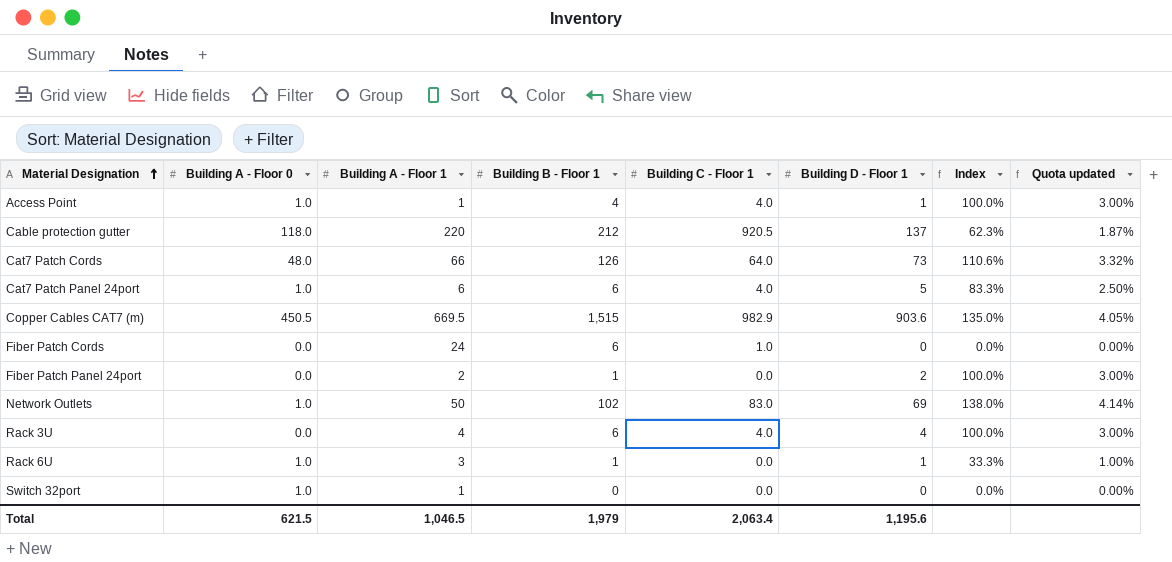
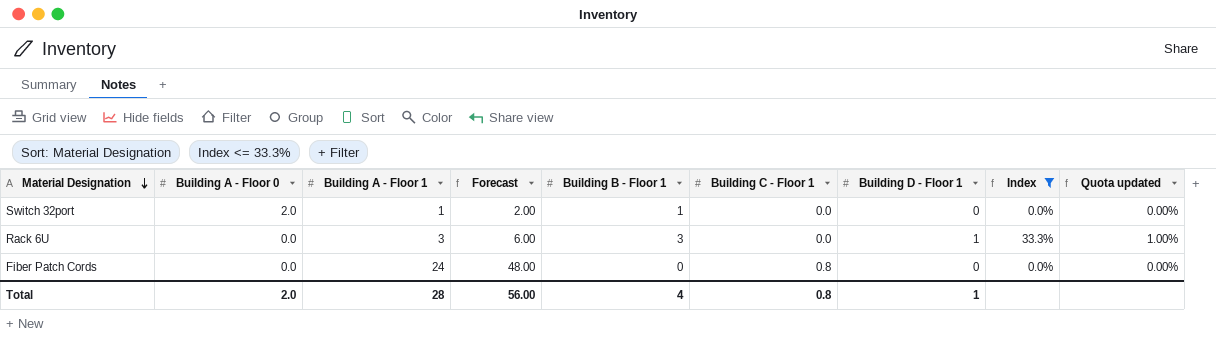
filter: none -> Index <= 33.3%
row order: Material Designation ascending -> Material Designation descending
column Forecast | formula: none -> [Building A - Floor 1] * 2
Switch 32port | Building A - Floor 0: 1.0 -> 2.0
Switch 32port | Building B - Floor 1: 0 -> 1
Rack 6U | Building A - Floor 0: 1.0 -> 0.0
Rack 6U | Building B - Floor 1: 1 -> 3
Fiber Patch Cords | Building B - Floor 1: 6 -> 0
Fiber Patch Cords | Building C - Floor 1: 1.0 -> 0.8
Total | Building A - Floor 0: 621.5 -> 2.0
Total | Building A - Floor 1: 1,046.5 -> 28
Total | Building B - Floor 1: 1,979 -> 4
Total | Building C - Floor 1: 2,063.4 -> 0.8
Total | Building D - Floor 1: 1,195.6 -> 1

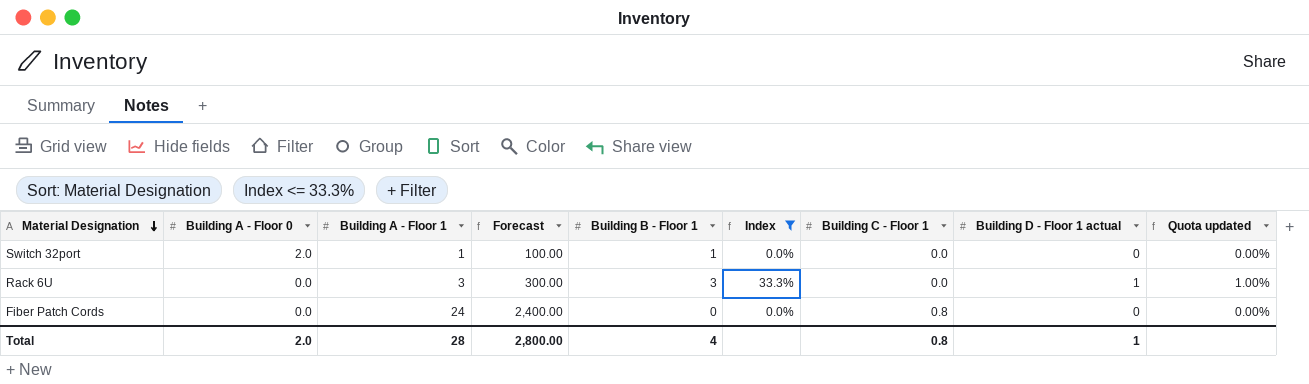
column Forecast | formula: [Building A - Floor 1] * 2 -> [Building A - Floor 1] * 100
column Index | position: 8 -> 6
column name: Building D - Floor 1 -> Building D - Floor 1 actual
Total | Forecast: 56.00 -> 2,800.00

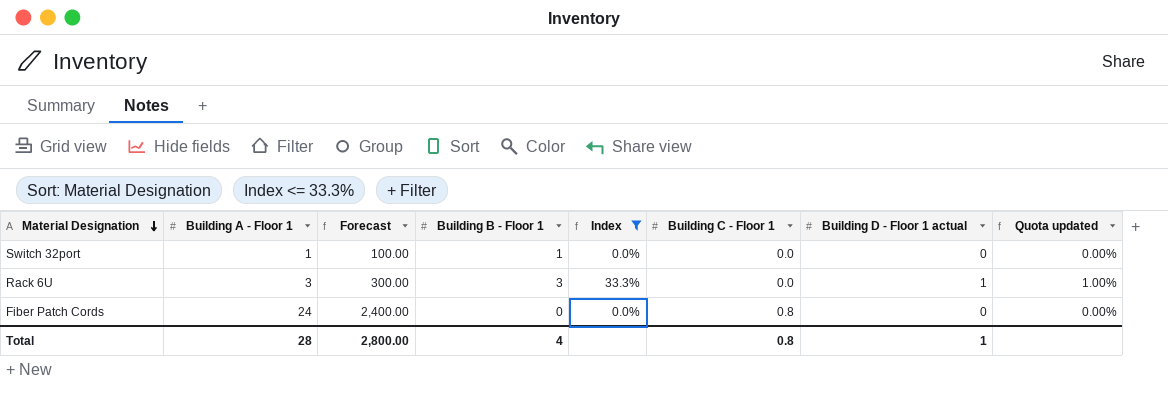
column Building A - Floor 0 | position: 2 -> none

